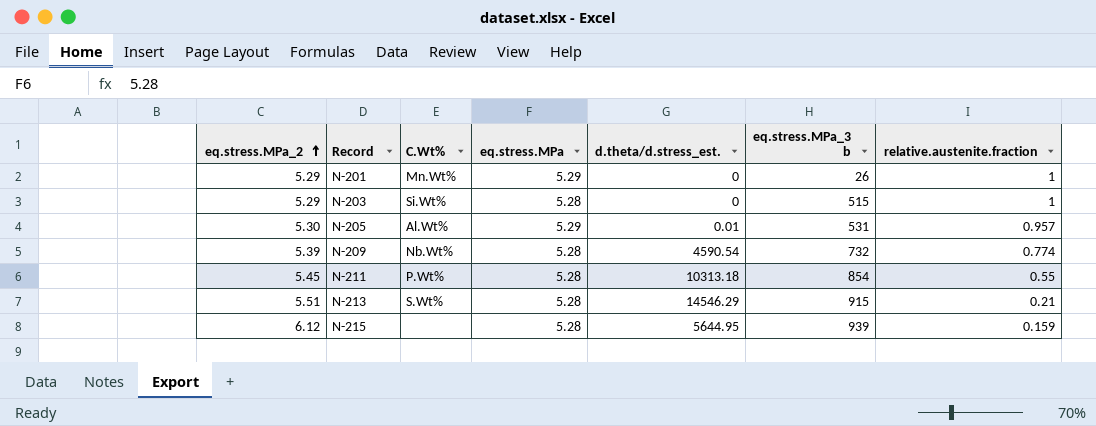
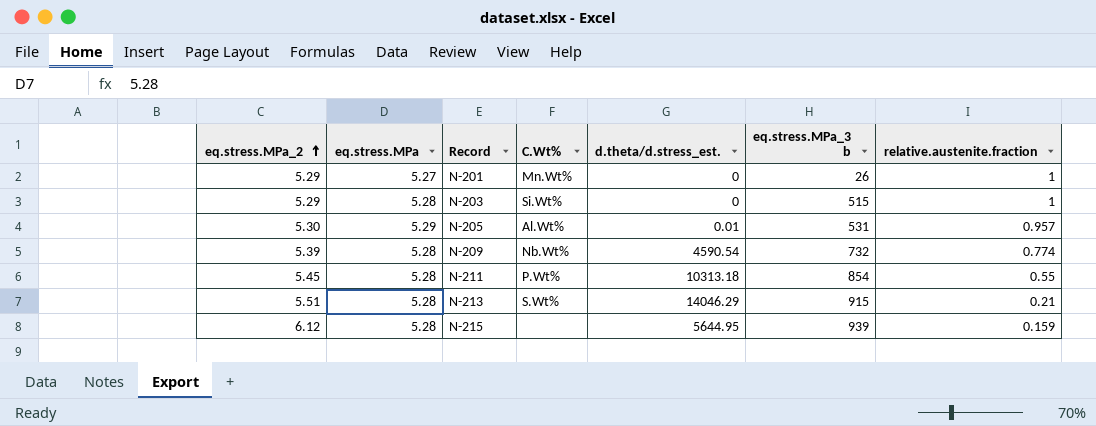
column eq.stress.MPa | position: 4 -> 2
N-201 | eq.stress.MPa: 5.29 -> 5.27
N-213 | d.theta/d.stress_est.: 14546.29 -> 14046.29

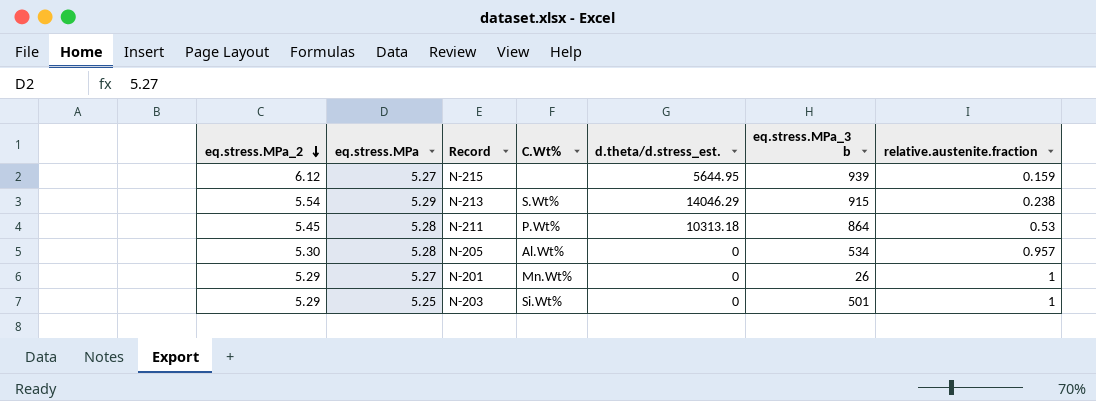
row order: eq.stress.MPa_2 ascending -> eq.stress.MPa_2 descending
row N-209: 5.39 | 5.28 | Nb.Wt% | 4590.54 | 732 | 0.774 -> none
N-215 | eq.stress.MPa: 5.28 -> 5.27
N-213 | eq.stress.MPa_2: 5.51 -> 5.54
N-213 | eq.stress.MPa: 5.28 -> 5.29
N-213 | relative.austenite.fraction: 0.21 -> 0.238
N-211 | eq.stress.MPa_3 b: 854 -> 864
N-211 | relative.austenite.fraction: 0.55 -> 0.53
N-205 | eq.stress.MPa: 5.29 -> 5.28
N-205 | d.theta/d.stress_est.: 0.01 -> 0
N-205 | eq.stress.MPa_3 b: 531 -> 534
N-203 | eq.stress.MPa: 5.28 -> 5.25
N-203 | eq.stress.MPa_3 b: 515 -> 501

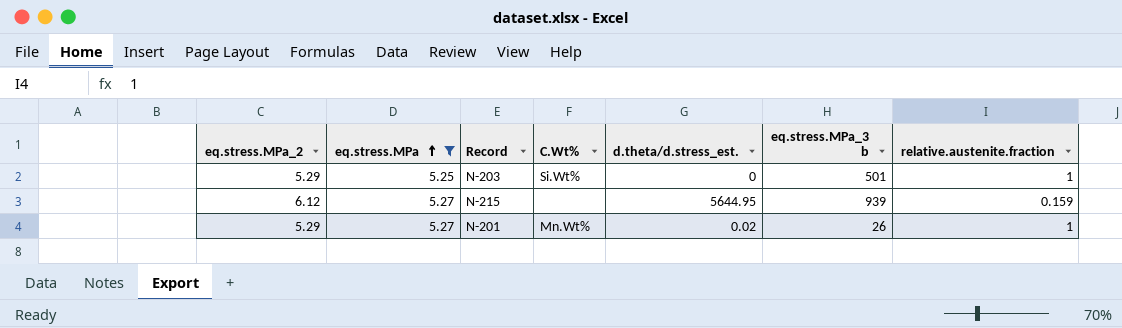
filter: none -> eq.stress.MPa <= 5.27
row order: eq.stress.MPa_2 descending -> eq.stress.MPa ascending
N-201 | d.theta/d.stress_est.: 0 -> 0.02

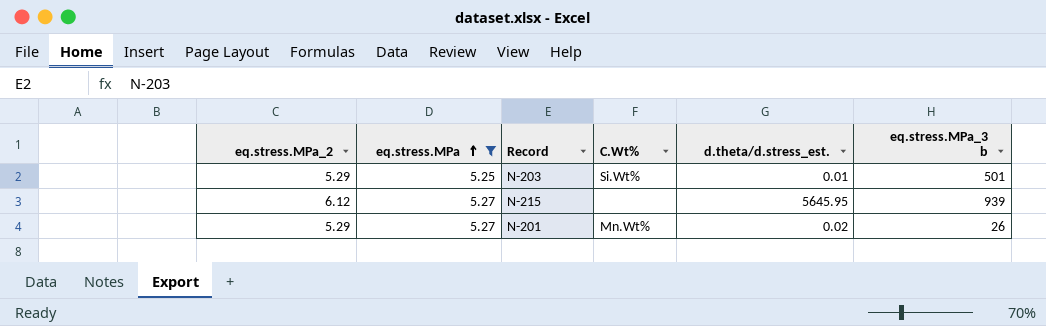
column relative.austenite.fraction | position: 7 -> none
N-203 | d.theta/d.stress_est.: 0 -> 0.01
N-215 | d.theta/d.stress_est.: 5644.95 -> 5645.95

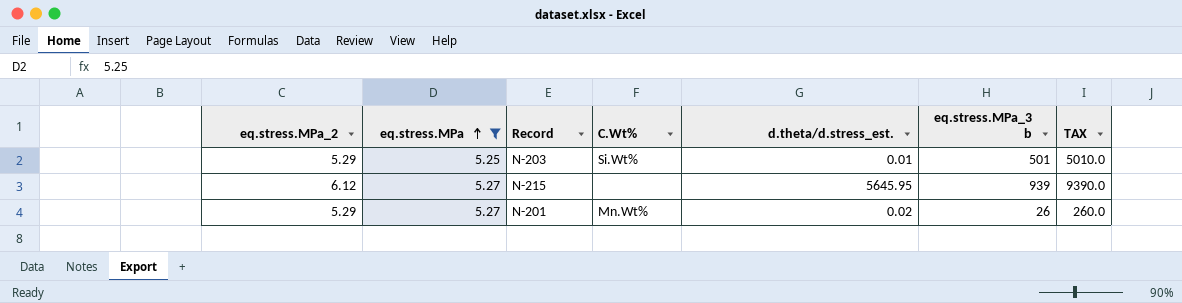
column TAX | formula: none -> [eq.stress.MPa_3 b] * 10

